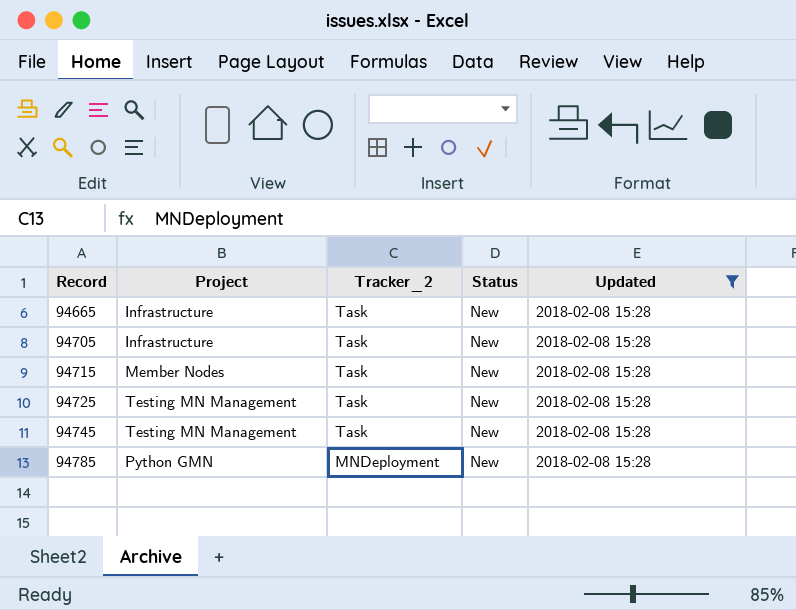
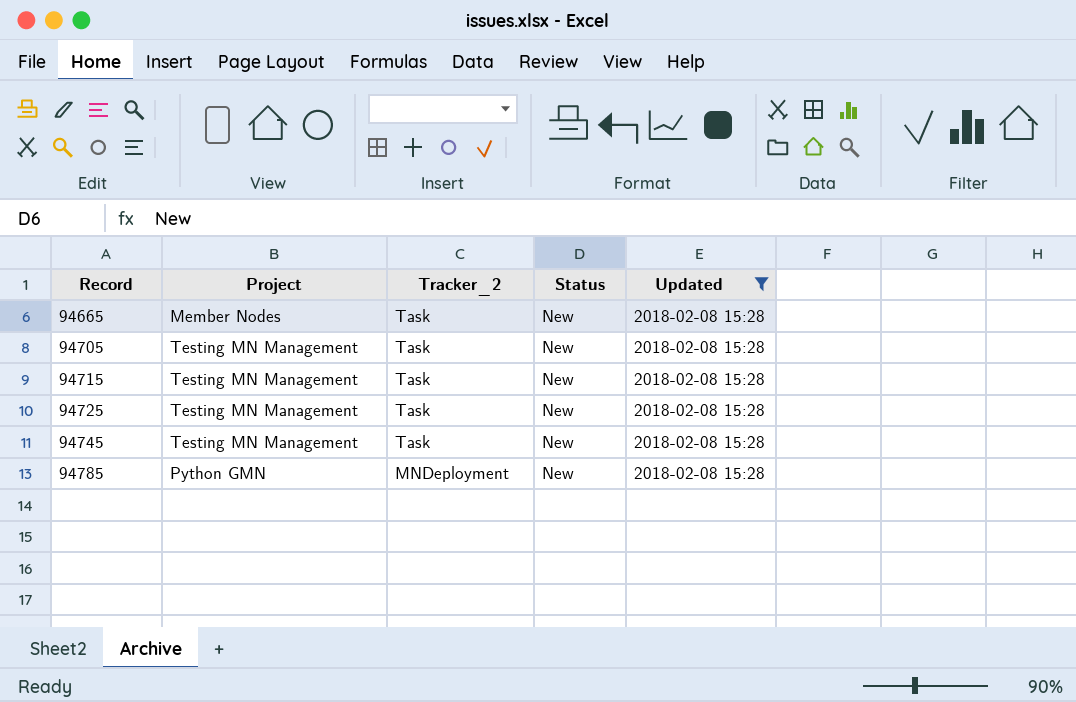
94665 | Project: Infrastructure -> Member Nodes
94705 | Project: Infrastructure -> Testing MN Management
94715 | Project: Member Nodes -> Testing MN Management

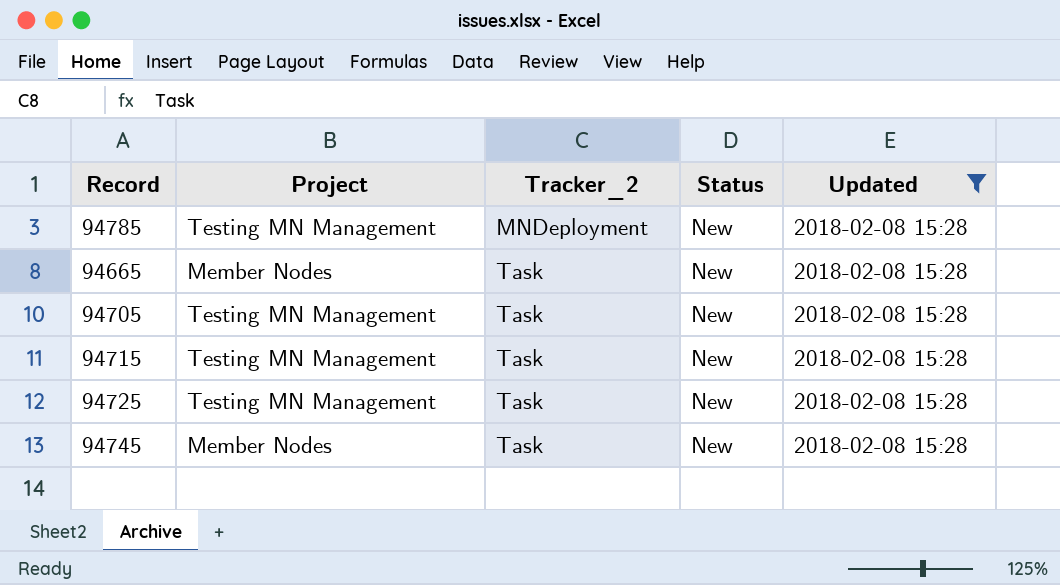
row order: Record ascending -> Tracker_2 ascending
94785 | Project: Python GMN -> Testing MN Management
94745 | Project: Testing MN Management -> Member Nodes

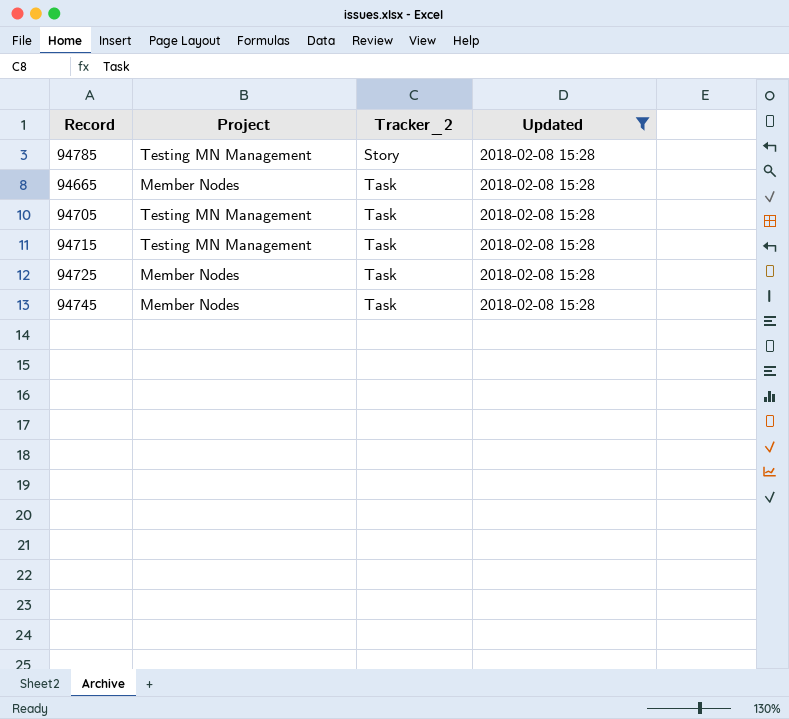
column Status | position: 4 -> none
94785 | Tracker_2: MNDeployment -> Story
94725 | Project: Testing MN Management -> Member Nodes

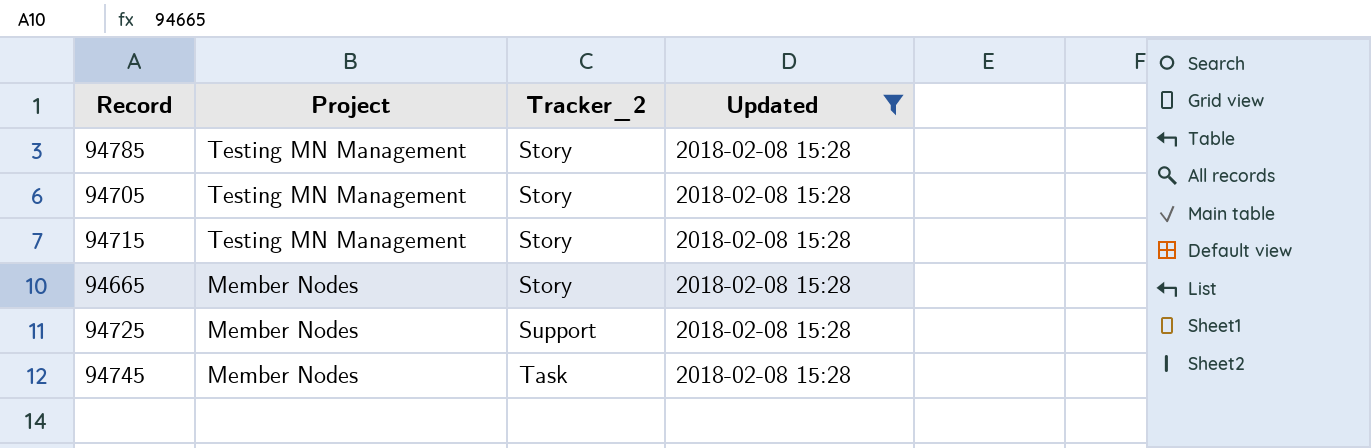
row order: Tracker_2 ascending -> Project descending
94705 | Tracker_2: Task -> Story
94715 | Tracker_2: Task -> Story
94665 | Tracker_2: Task -> Story
94725 | Tracker_2: Task -> Support

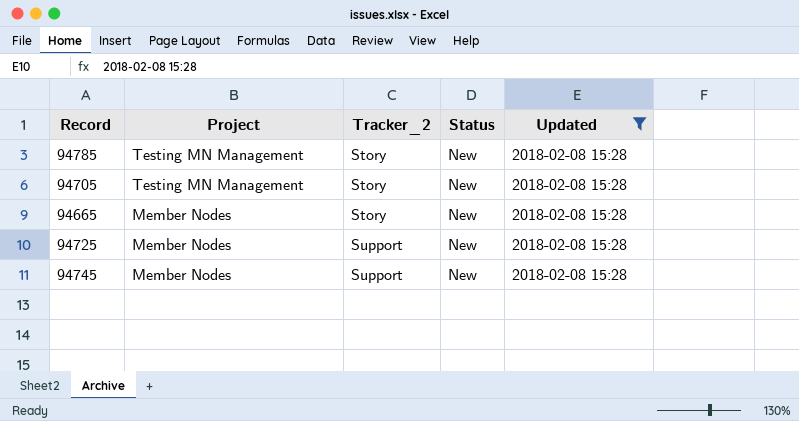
column Status | position: none -> 4
row 94715: Testing MN Management | Story | 2018-02-08 15:28 -> none
94745 | Tracker_2: Task -> Support

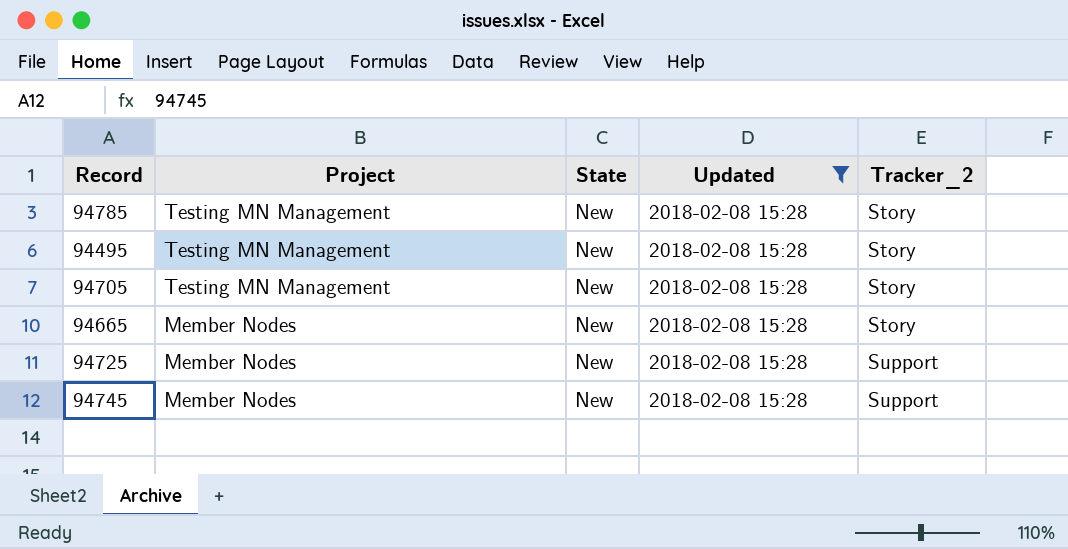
column name: Status -> State
column Tracker_2 | position: 3 -> 5
row 94495: none -> Testing MN Management | New | 2018-02-08 15:28 | Story

